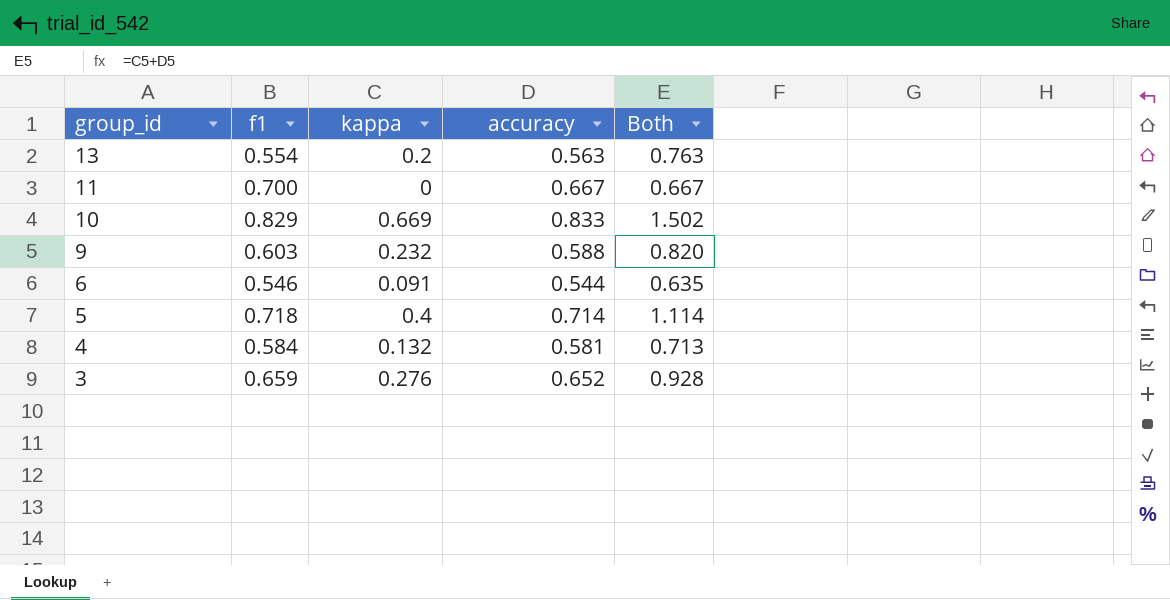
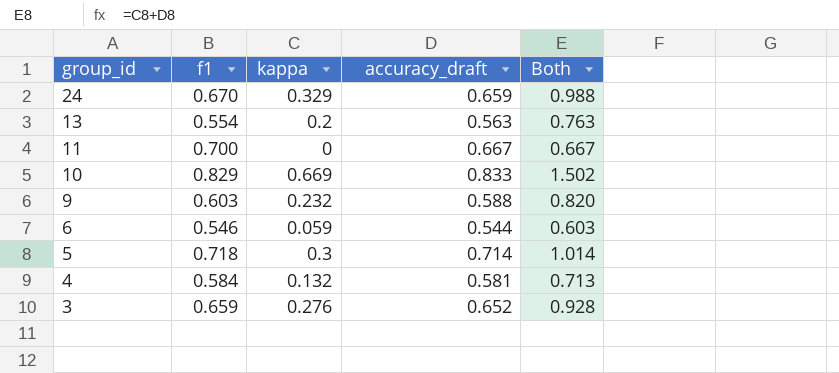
column name: accuracy -> accuracy_draft
row 24: none -> 0.670 | 0.329 | 0.659 | 0.988
6 | kappa: 0.091 -> 0.059
6 | Both: 0.635 -> 0.603
5 | kappa: 0.4 -> 0.3
5 | Both: 1.114 -> 1.014

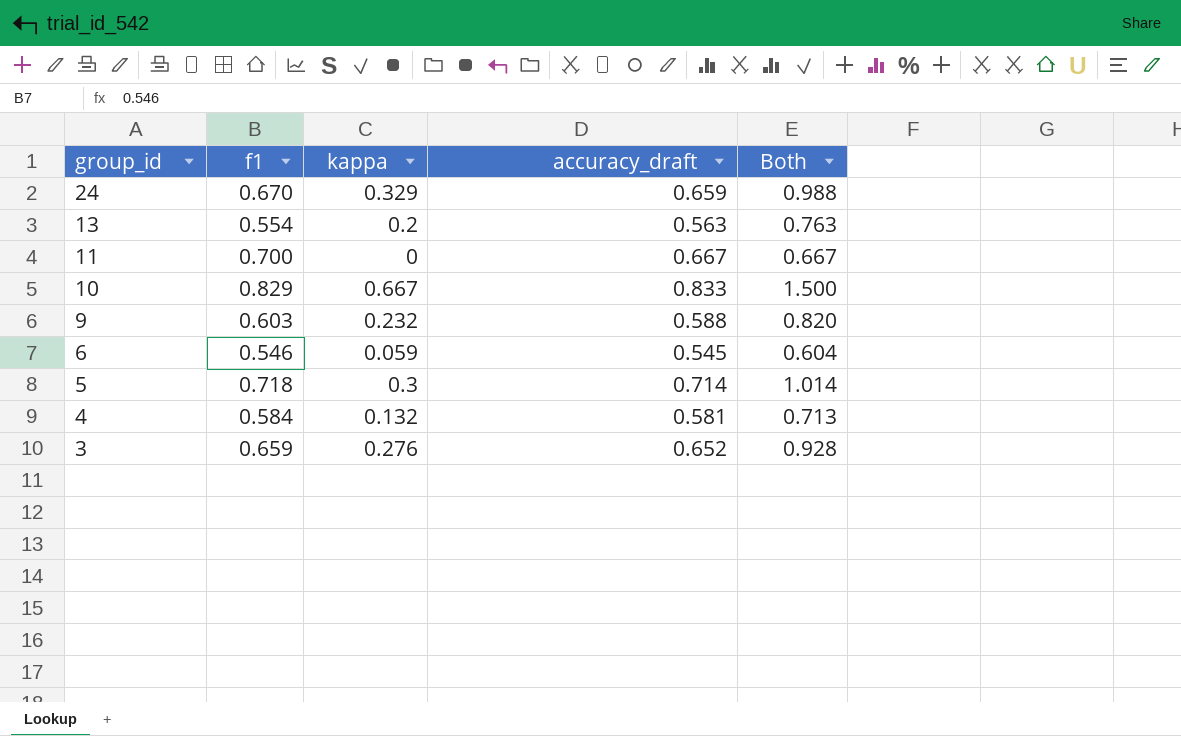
10 | kappa: 0.669 -> 0.667
10 | Both: 1.502 -> 1.500
6 | accuracy_draft: 0.544 -> 0.545
6 | Both: 0.603 -> 0.604

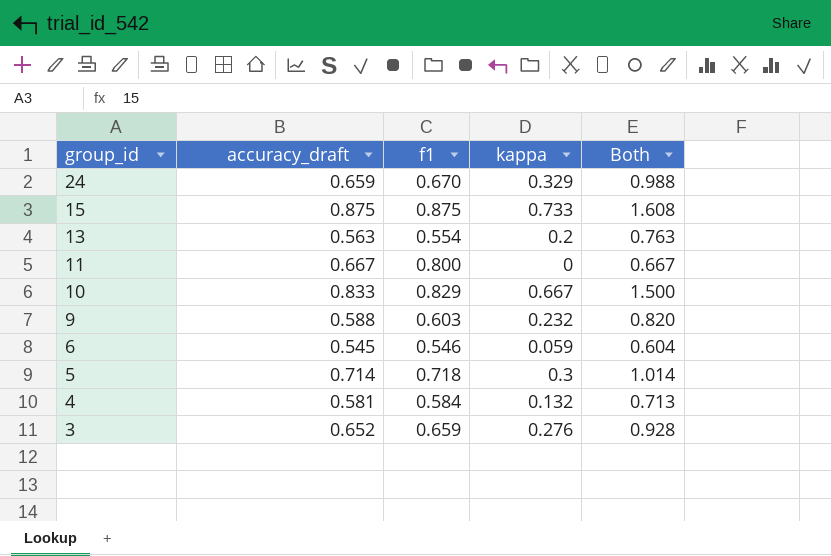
column accuracy_draft | position: 4 -> 2
row 15: none -> 0.875 | 0.875 | 0.733 | 1.608
11 | f1: 0.700 -> 0.800

